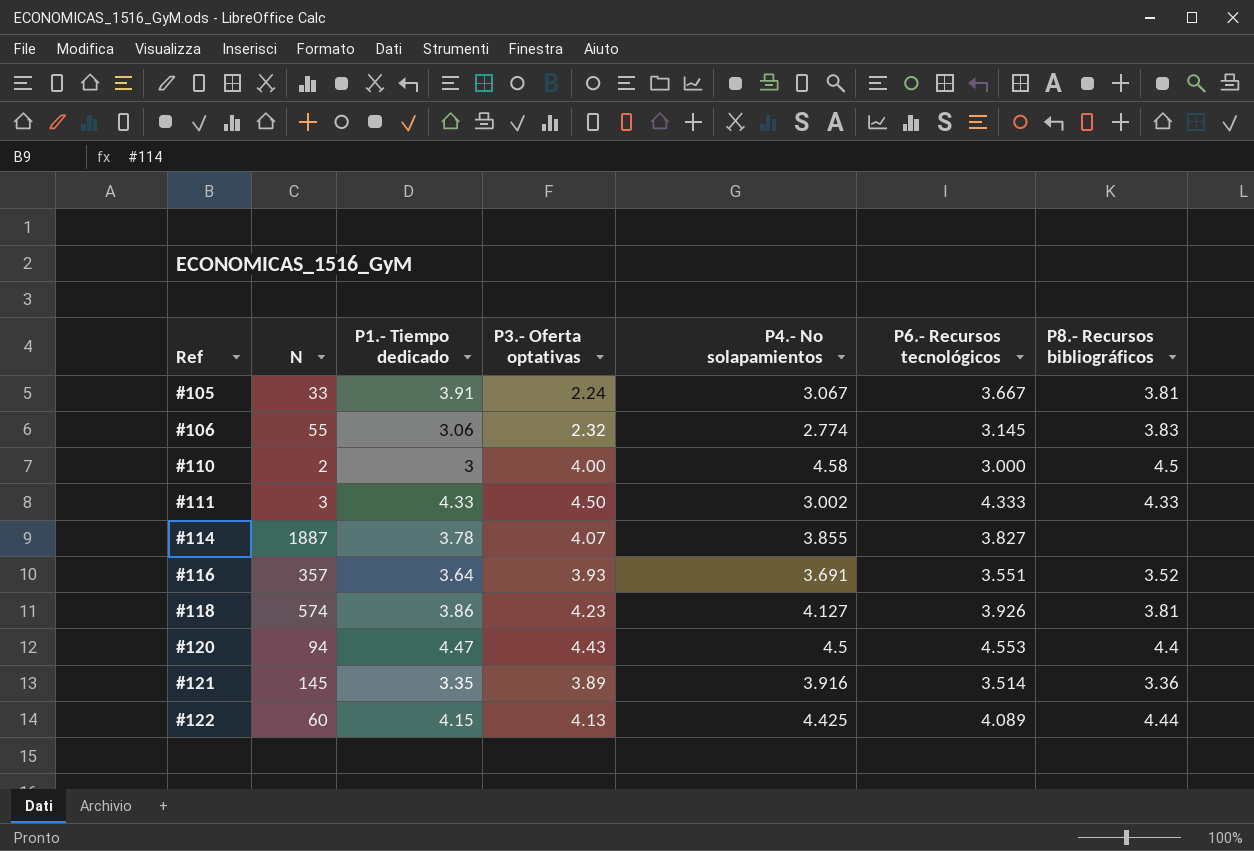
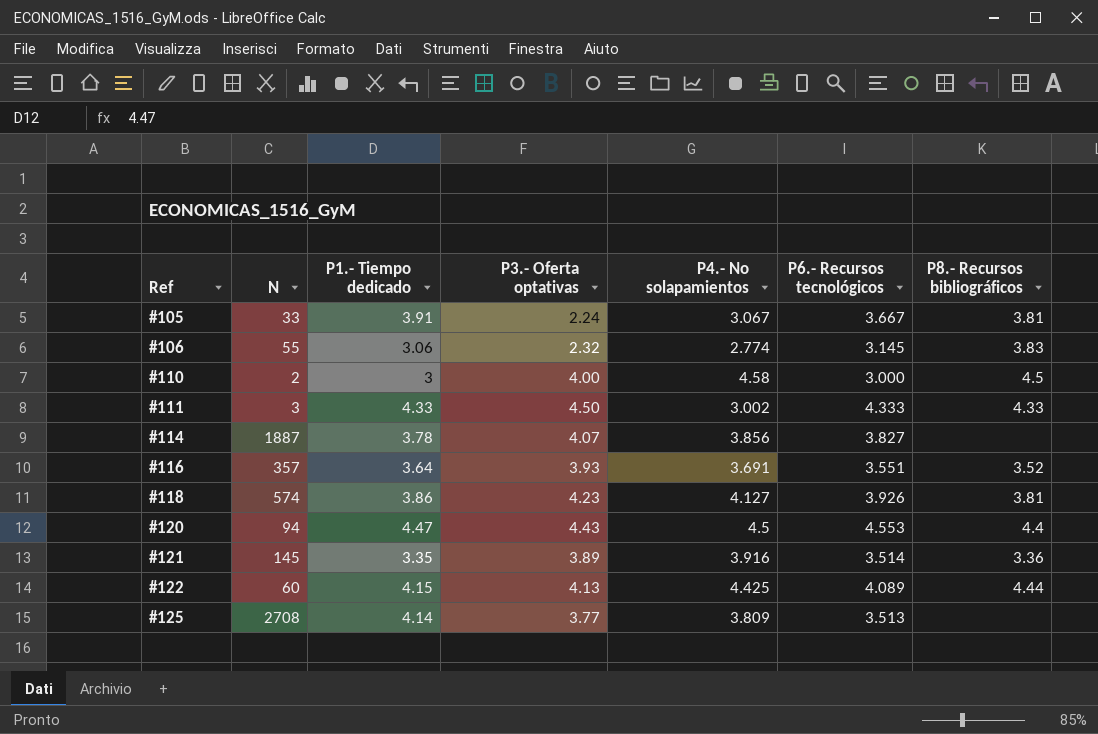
#114 | P4.- No solapamientos: 3.855 -> 3.856
row #125: none -> 2708 | 4.14 | 3.77 | 3.809 | 3.513 | none

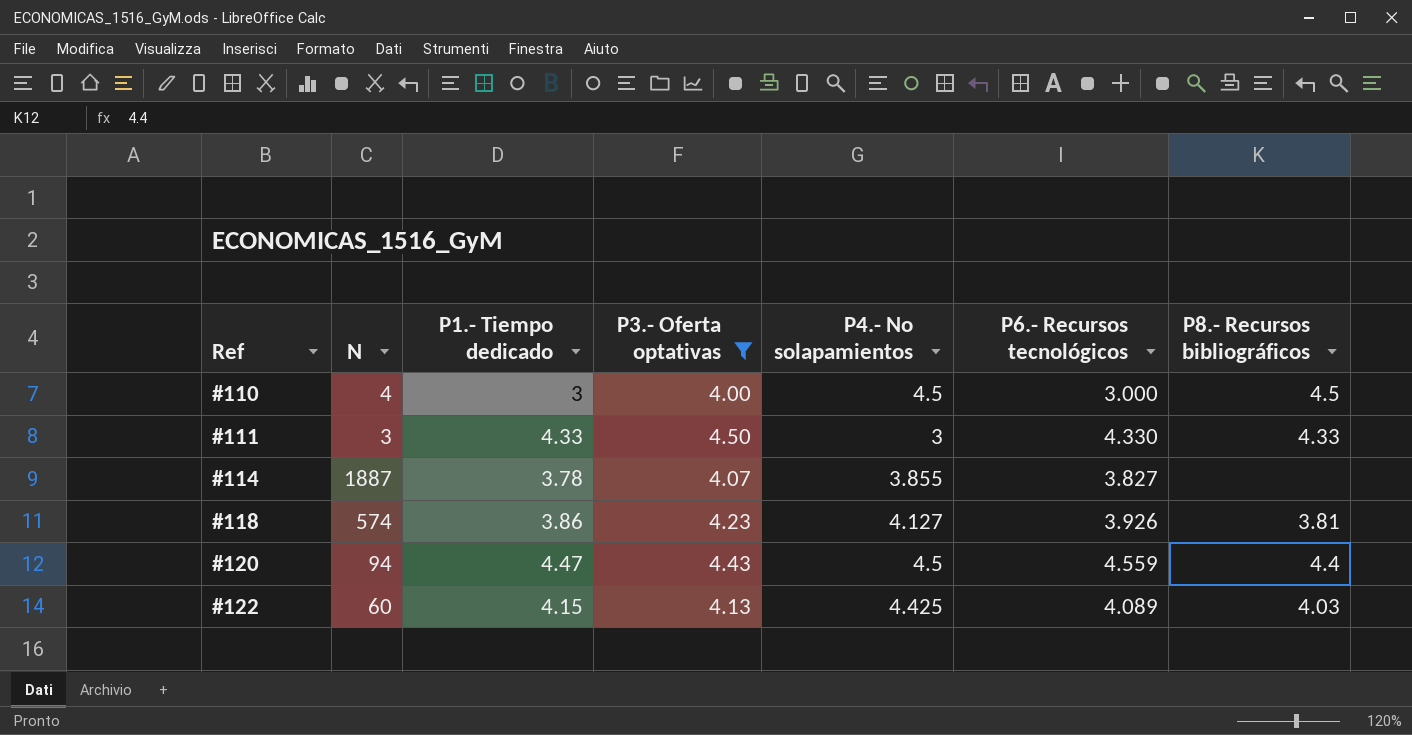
filter: none -> P3.- Oferta optativas >= 4.00
#110 | N: 2 -> 4
#110 | P4.- No solapamientos: 4.58 -> 4.5
#111 | P4.- No solapamientos: 3.002 -> 3
#111 | P6.- Recursos tecnológicos: 4.333 -> 4.330
#114 | P4.- No solapamientos: 3.856 -> 3.855
#120 | P6.- Recursos tecnológicos: 4.553 -> 4.559
#122 | P8.- Recursos bibliográficos: 4.44 -> 4.03

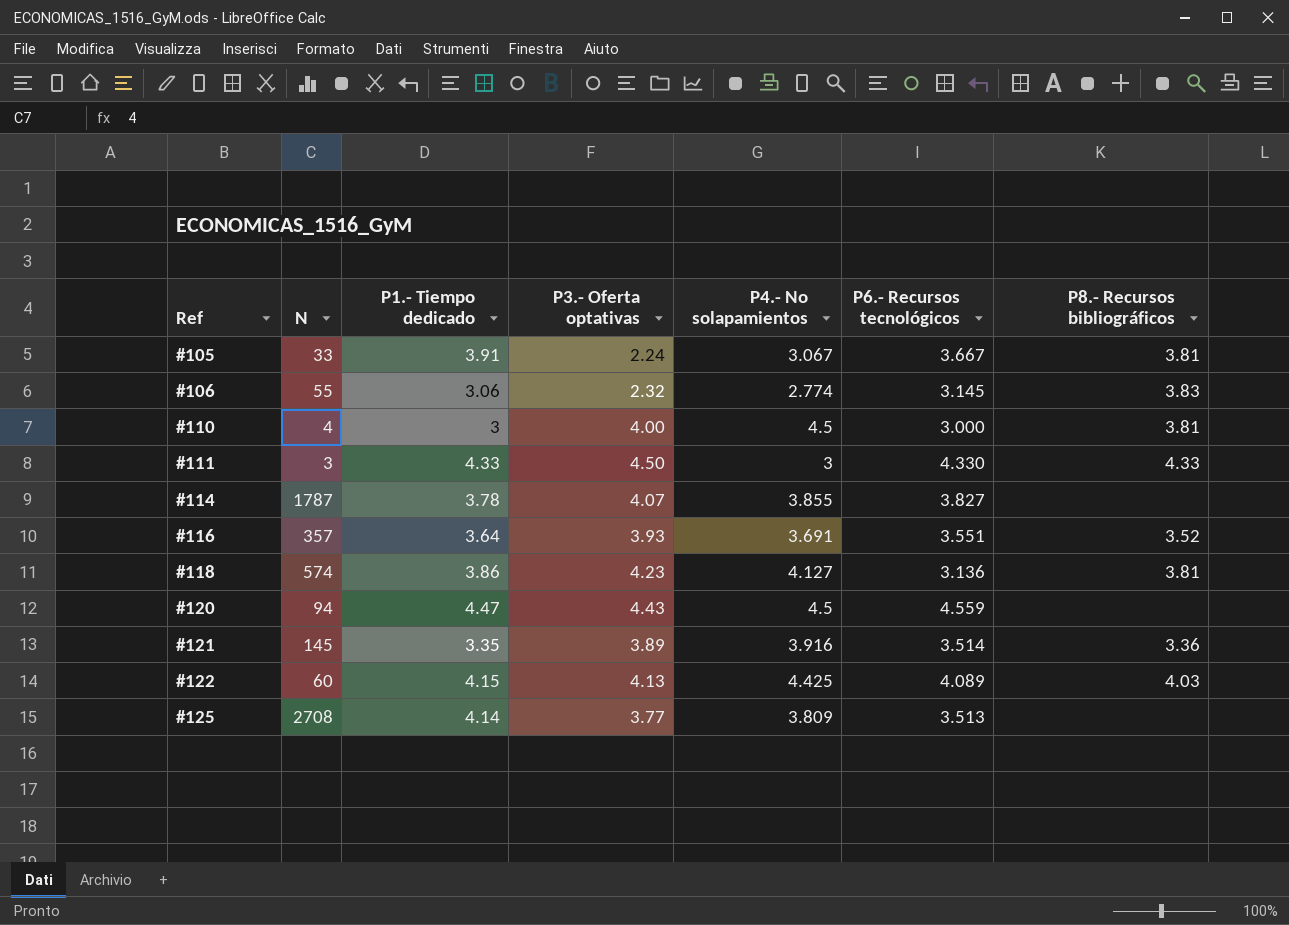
filter: P3.- Oferta optativas >= 4.00 -> none
#110 | P8.- Recursos bibliográficos: 4.5 -> 3.81
#114 | N: 1887 -> 1787
#118 | P6.- Recursos tecnológicos: 3.926 -> 3.136
#120 | P8.- Recursos bibliográficos: 4.4 -> none

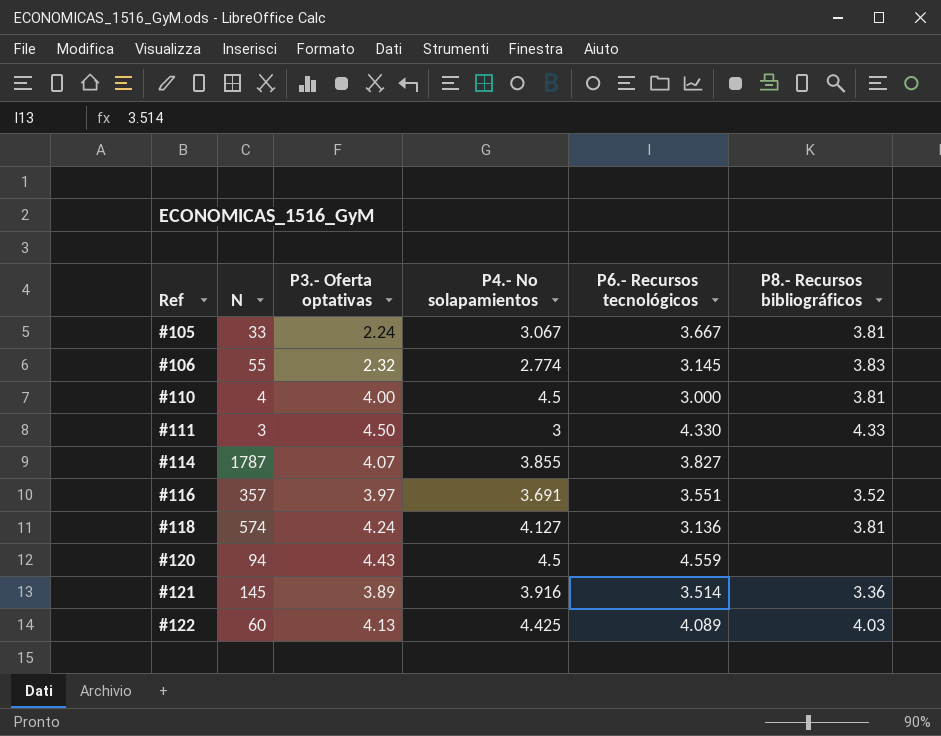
column P1.- Tiempo dedicado | position: 3 -> none
row #125: 2708 | 4.14 | 3.77 | 3.809 | 3.513 | none -> none
#116 | P3.- Oferta optativas: 3.93 -> 3.97
#118 | P3.- Oferta optativas: 4.23 -> 4.24

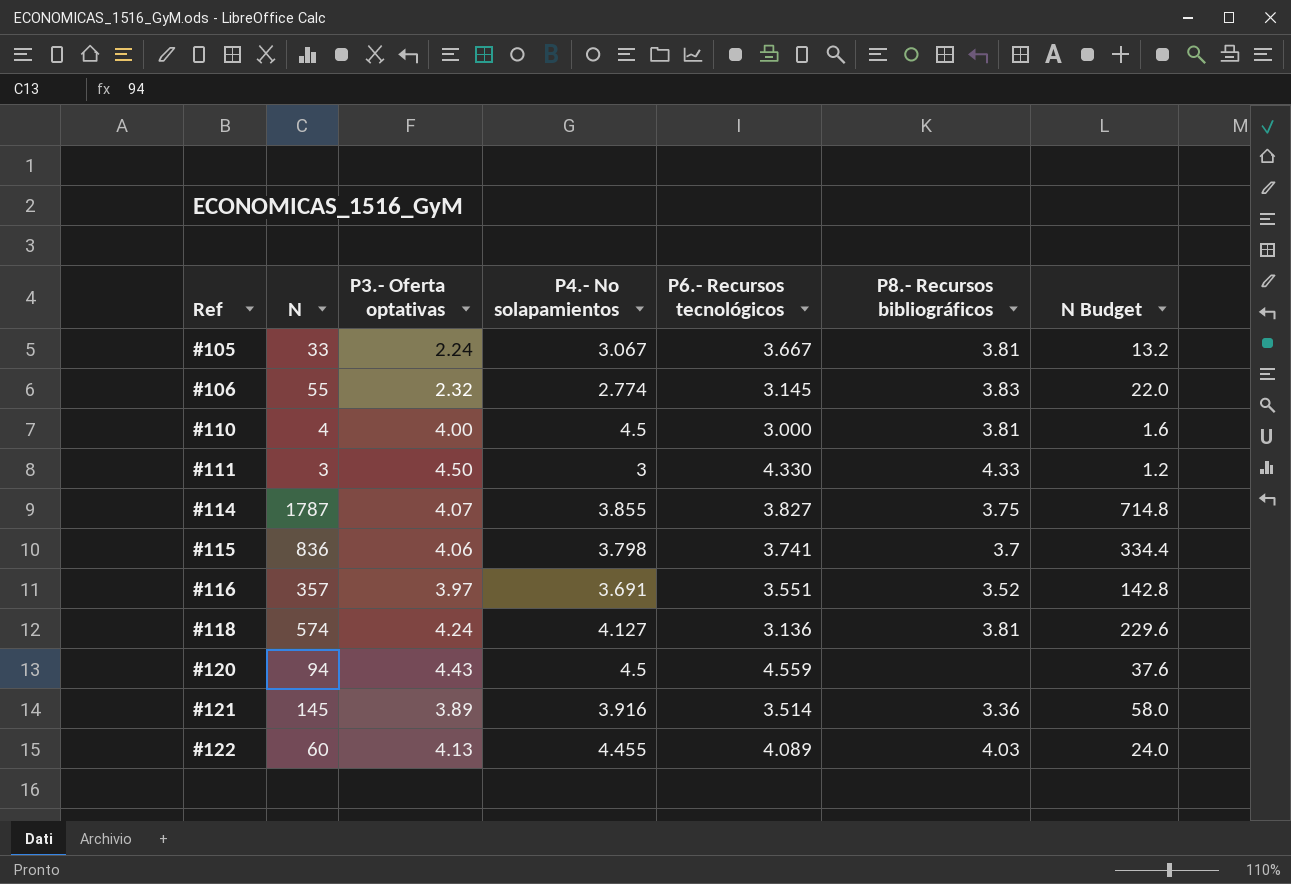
column N Budget | formula: none -> [N] * 0.4
#114 | P8.- Recursos bibliográficos: none -> 3.75
row #115: none -> 836 | 4.06 | 3.798 | 3.741 | 3.7 | 334.4
#122 | P4.- No solapamientos: 4.425 -> 4.455

